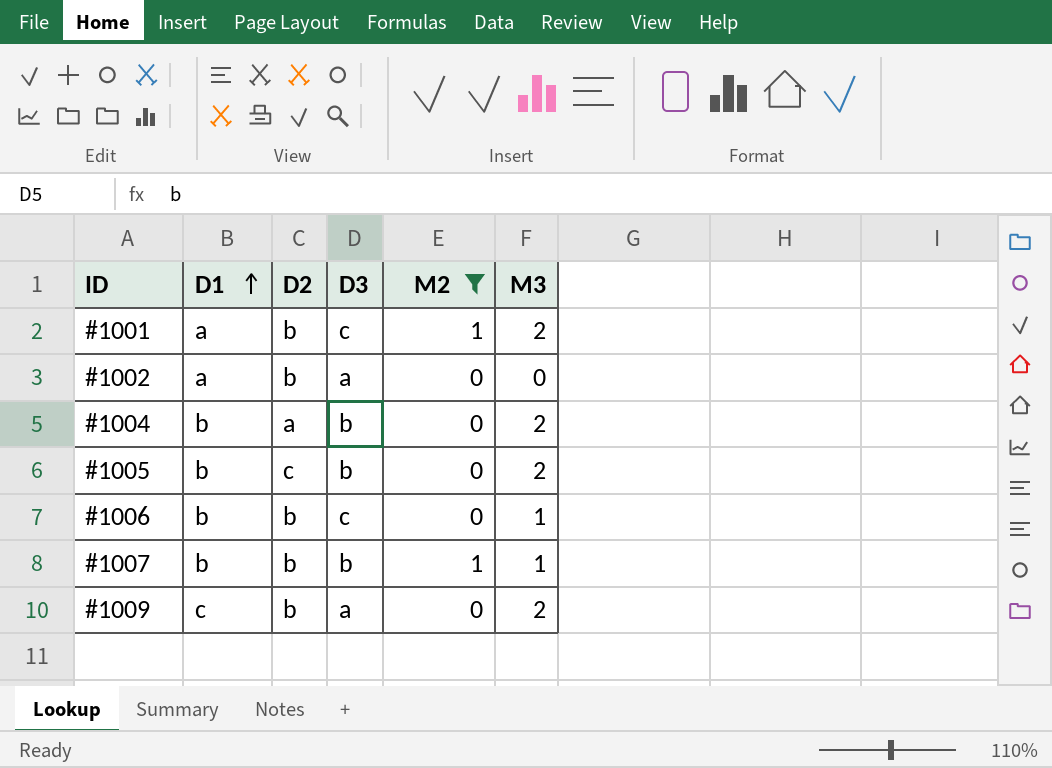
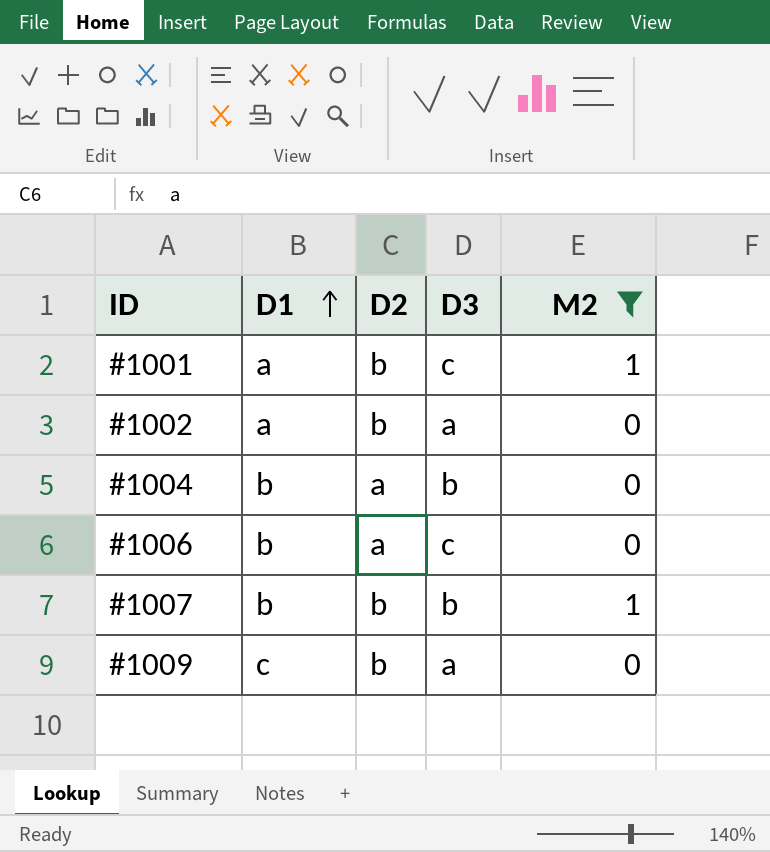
column M3 | position: 6 -> none
row #1005: b | c | b | 0 | 2 -> none
#1006 | D2: b -> a

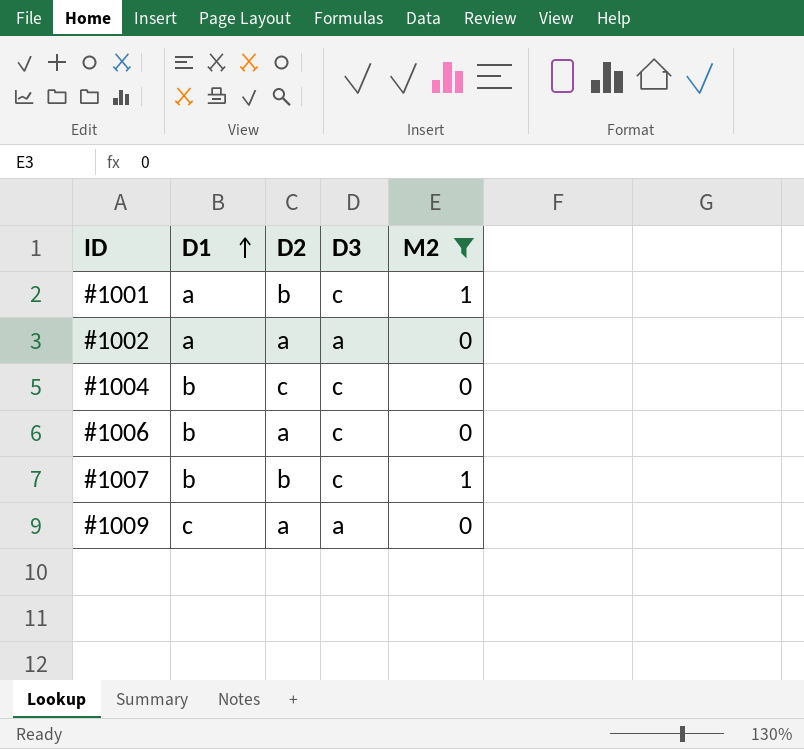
#1002 | D2: b -> a
#1004 | D2: a -> c
#1004 | D3: b -> c
#1007 | D3: b -> c
#1009 | D2: b -> a

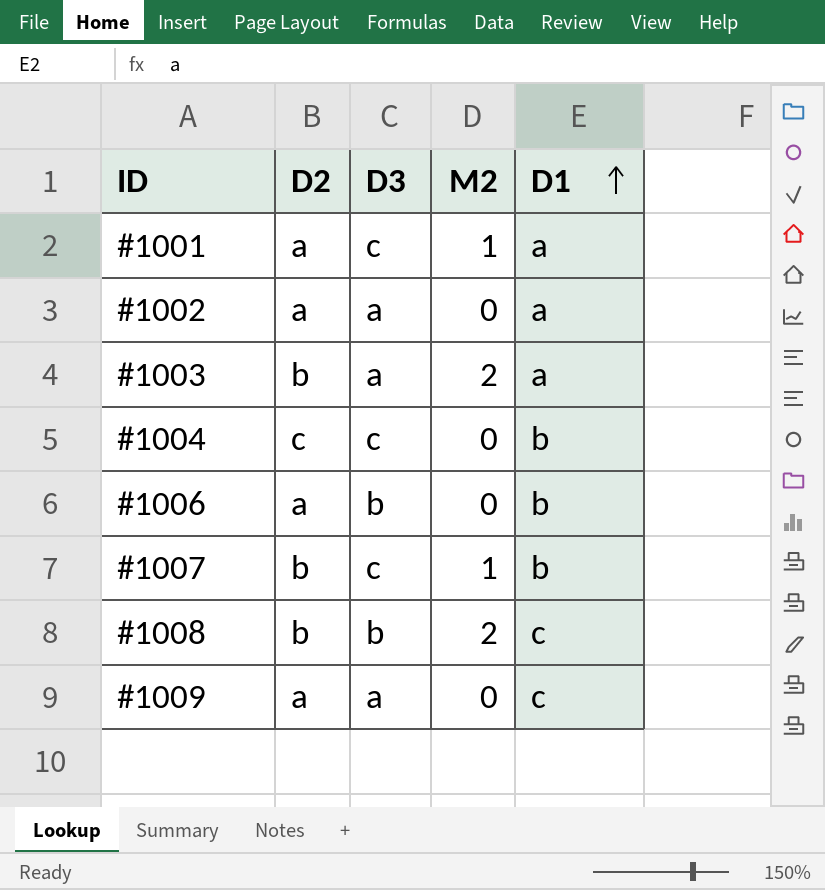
filter: M2 != 2 -> none
column D1 | position: 2 -> 5
#1001 | D2: b -> a
#1006 | D3: c -> b

